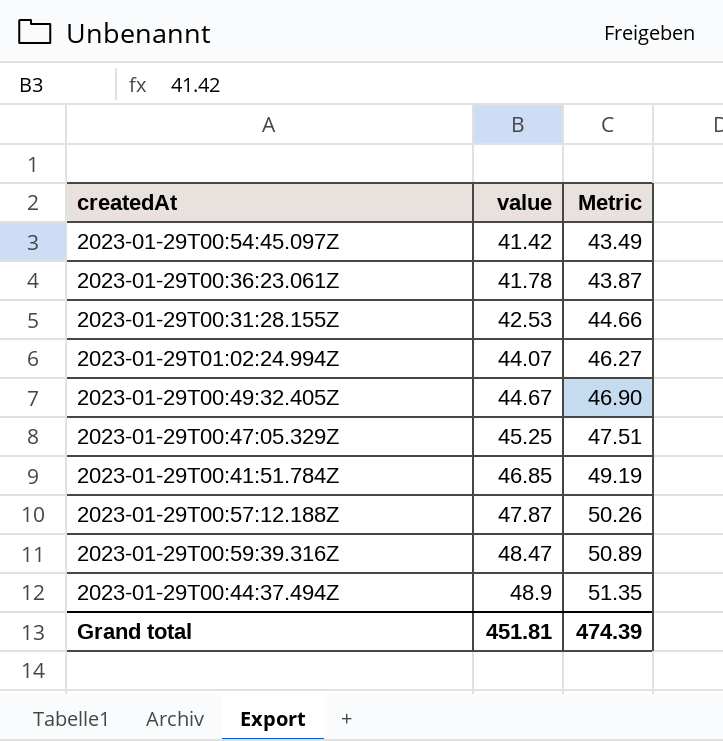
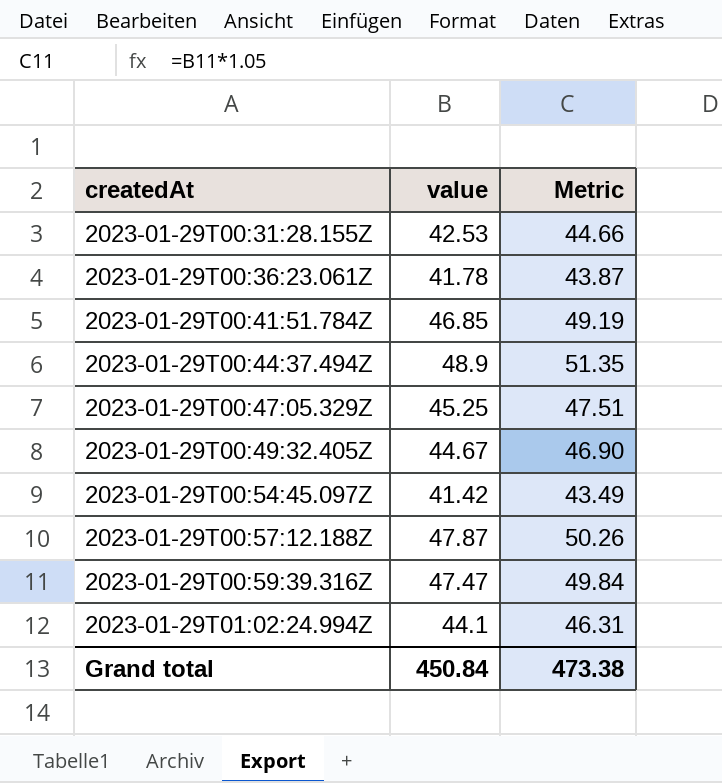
row order: value ascending -> createdAt ascending
2023-01-29T00:59:39.316Z | value: 48.47 -> 47.47
2023-01-29T00:59:39.316Z | Metric: 50.89 -> 49.84
2023-01-29T01:02:24.994Z | value: 44.07 -> 44.1
2023-01-29T01:02:24.994Z | Metric: 46.27 -> 46.31
Grand total | value: 451.81 -> 450.84
Grand total | Metric: 474.39 -> 473.38

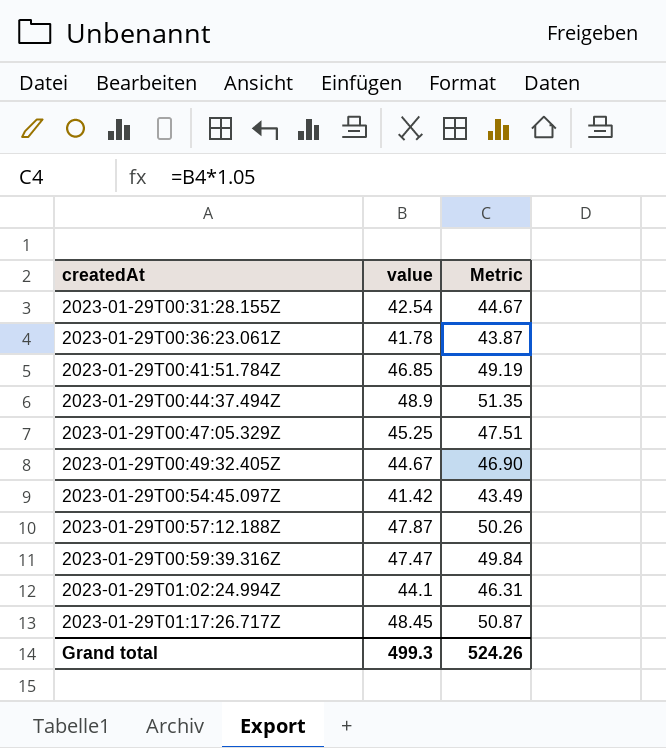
2023-01-29T00:31:28.155Z | value: 42.53 -> 42.54
2023-01-29T00:31:28.155Z | Metric: 44.66 -> 44.67
row 2023-01-29T01:17:26.717Z: none -> 48.45 | 50.87
Grand total | value: 450.84 -> 499.3
Grand total | Metric: 473.38 -> 524.26

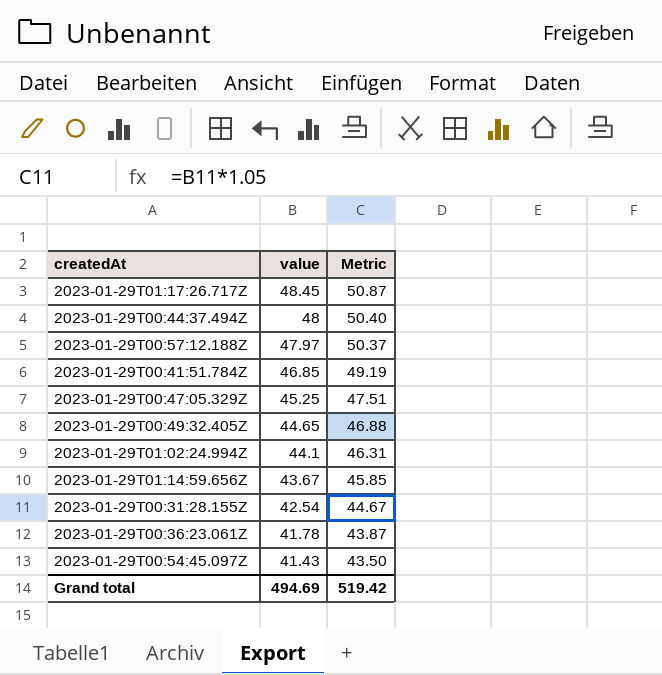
row order: createdAt ascending -> value descending
row 2023-01-29T00:59:39.316Z: 47.47 | 49.84 -> none
2023-01-29T00:44:37.494Z | value: 48.9 -> 48
2023-01-29T00:44:37.494Z | Metric: 51.35 -> 50.40
2023-01-29T00:57:12.188Z | value: 47.87 -> 47.97
2023-01-29T00:57:12.188Z | Metric: 50.26 -> 50.37
2023-01-29T00:49:32.405Z | value: 44.67 -> 44.65
2023-01-29T00:49:32.405Z | Metric: 46.90 -> 46.88
row 2023-01-29T01:14:59.656Z: none -> 43.67 | 45.85
2023-01-29T00:54:45.097Z | value: 41.42 -> 41.43
2023-01-29T00:54:45.097Z | Metric: 43.49 -> 43.50
Grand total | value: 499.3 -> 494.69
Grand total | Metric: 524.26 -> 519.42

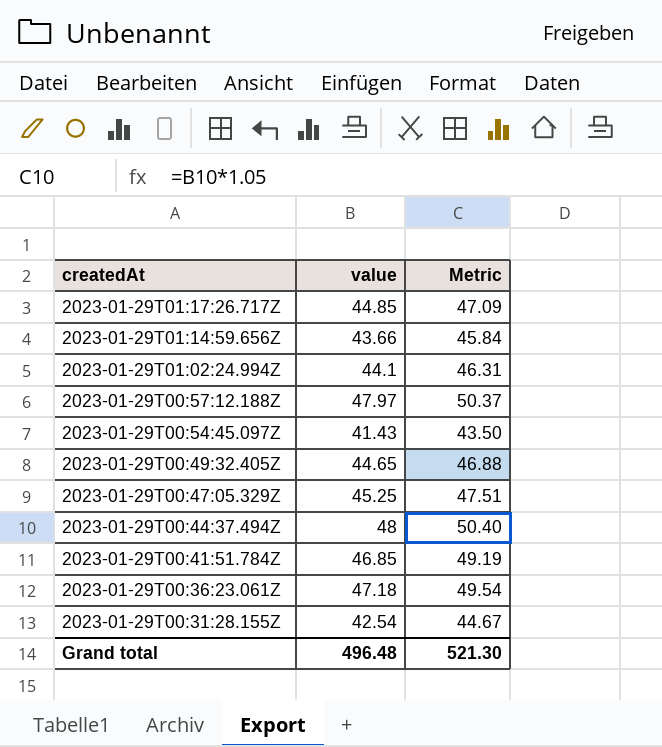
row order: value descending -> createdAt descending
2023-01-29T01:17:26.717Z | value: 48.45 -> 44.85
2023-01-29T01:17:26.717Z | Metric: 50.87 -> 47.09
2023-01-29T01:14:59.656Z | value: 43.67 -> 43.66
2023-01-29T01:14:59.656Z | Metric: 45.85 -> 45.84
2023-01-29T00:36:23.061Z | value: 41.78 -> 47.18
2023-01-29T00:36:23.061Z | Metric: 43.87 -> 49.54
Grand total | value: 494.69 -> 496.48
Grand total | Metric: 519.42 -> 521.30

